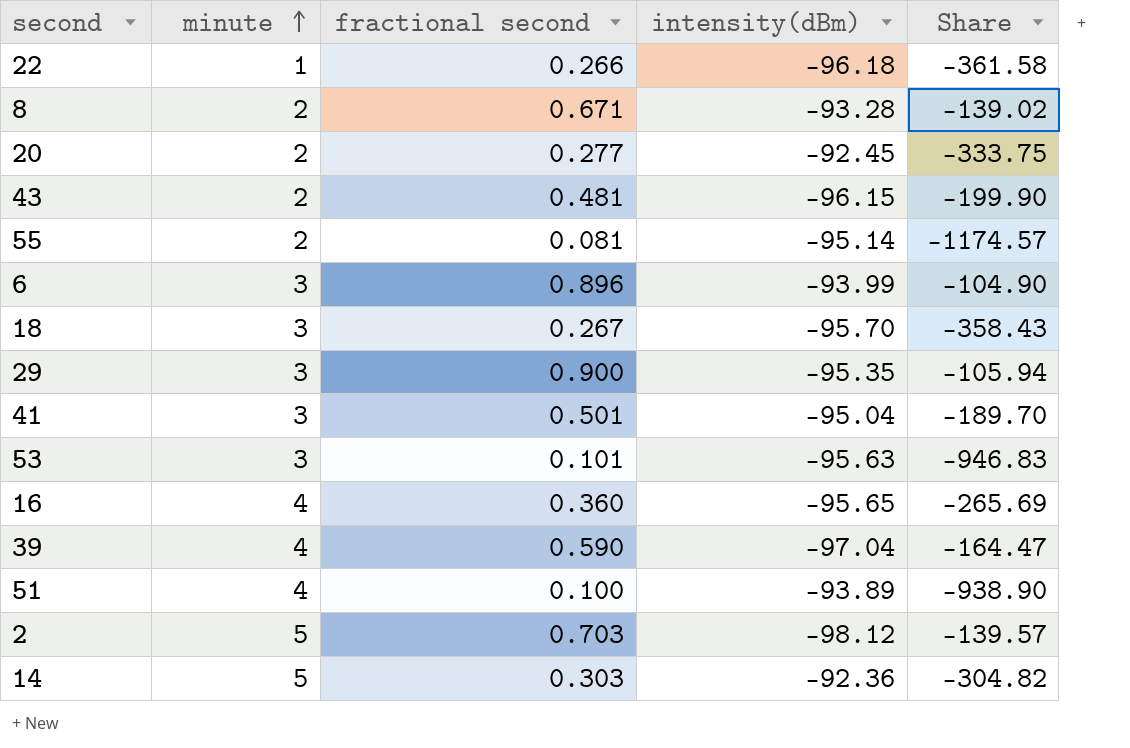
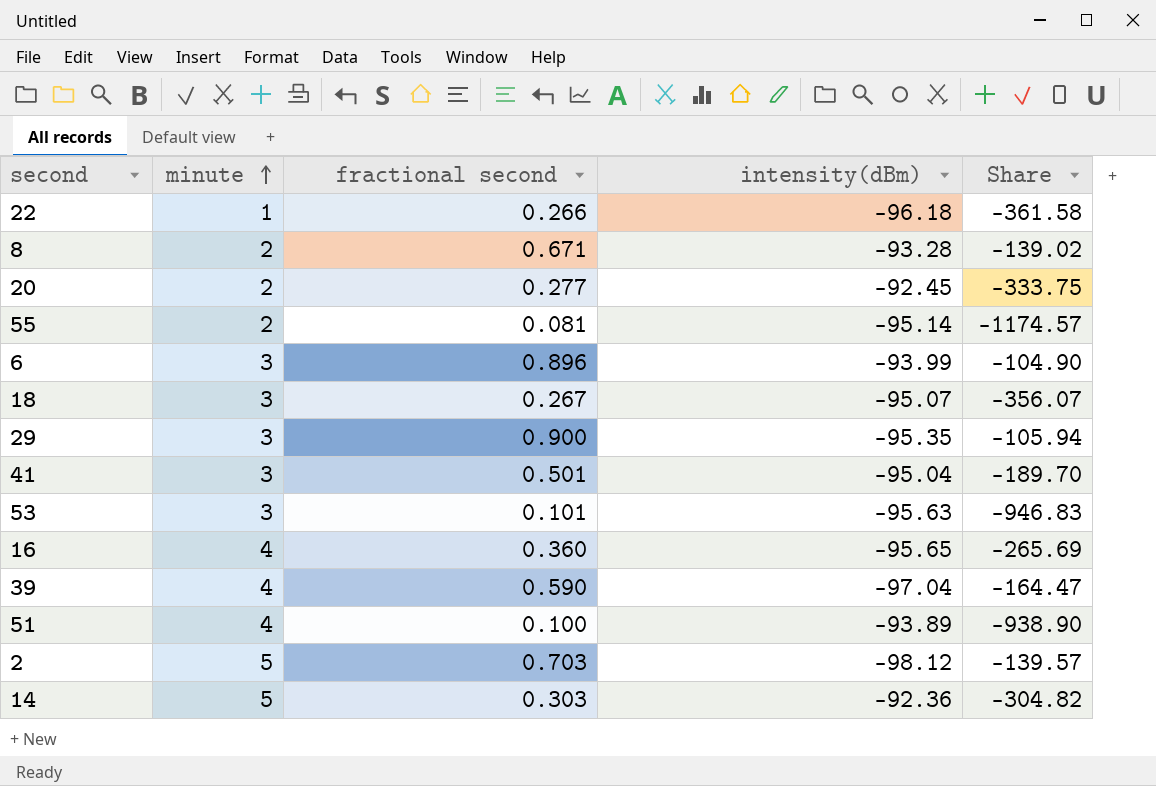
row 43: 2 | 0.481 | -96.15 | -199.90 -> none
18 | intensity(dBm): -95.70 -> -95.07
18 | Share: -358.43 -> -356.07

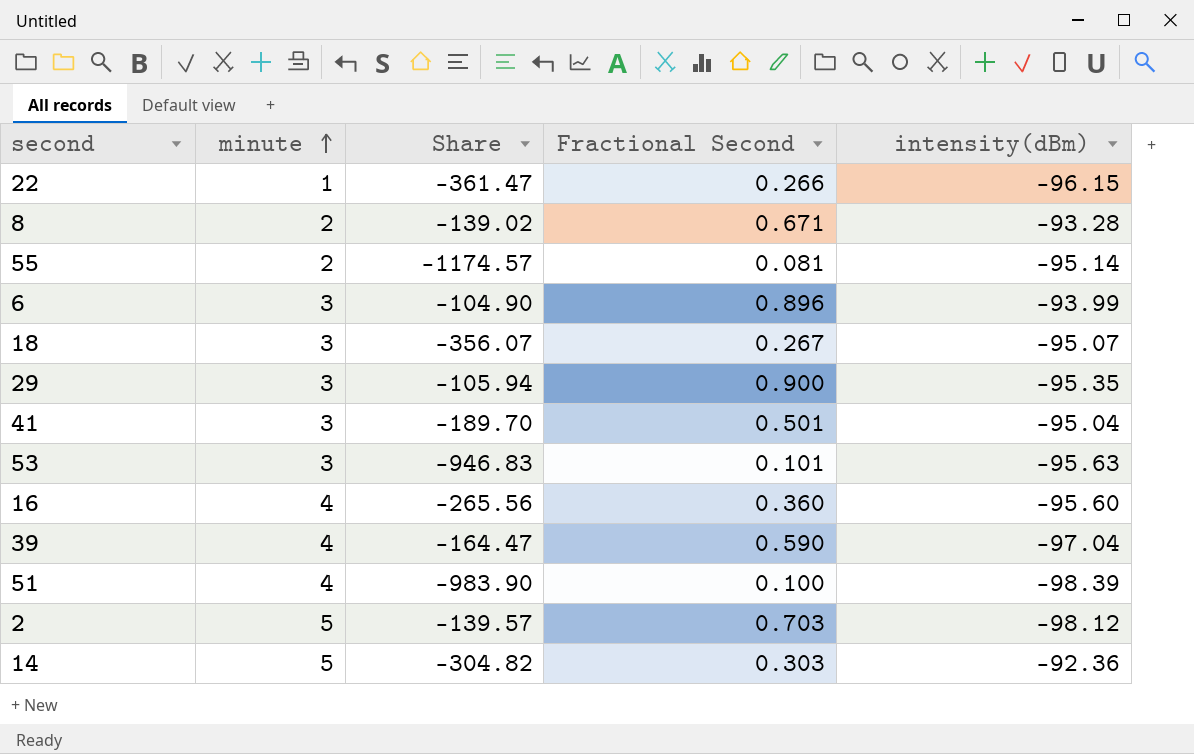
column Share | position: 5 -> 3
column name: fractional second -> Fractional Second
row 20: 2 | 0.277 | -92.45 | -333.75 -> none
22 | Share: -361.58 -> -361.47
22 | intensity(dBm): -96.18 -> -96.15
16 | Share: -265.69 -> -265.56
16 | intensity(dBm): -95.65 -> -95.60
51 | Share: -938.90 -> -983.90
51 | intensity(dBm): -93.89 -> -98.39

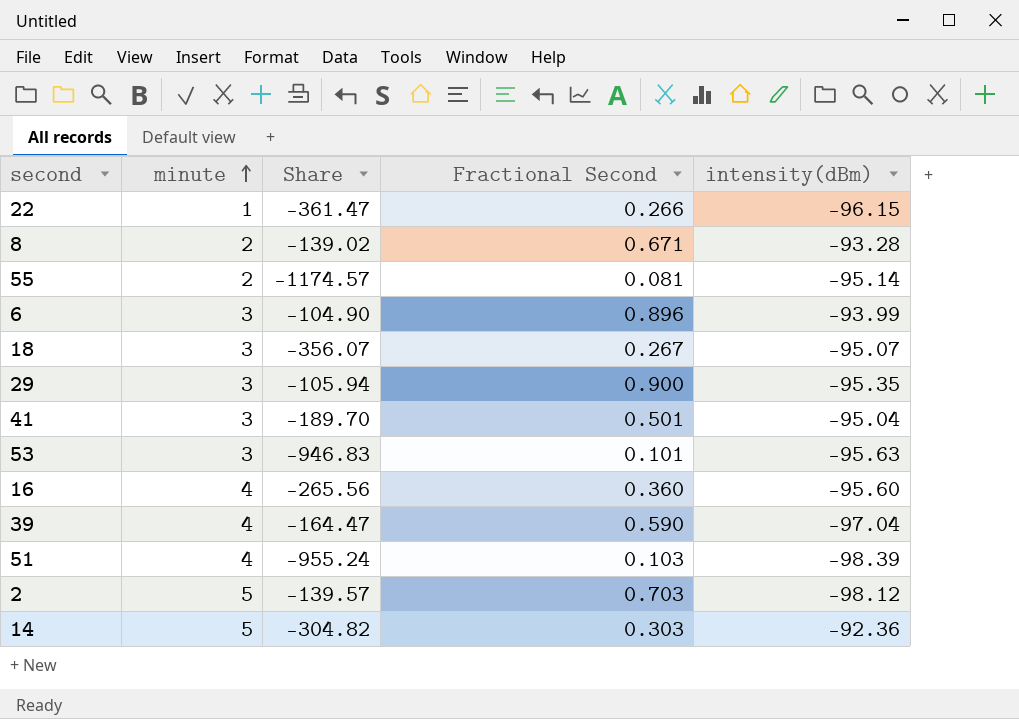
51 | Share: -983.90 -> -955.24
51 | Fractional Second: 0.100 -> 0.103

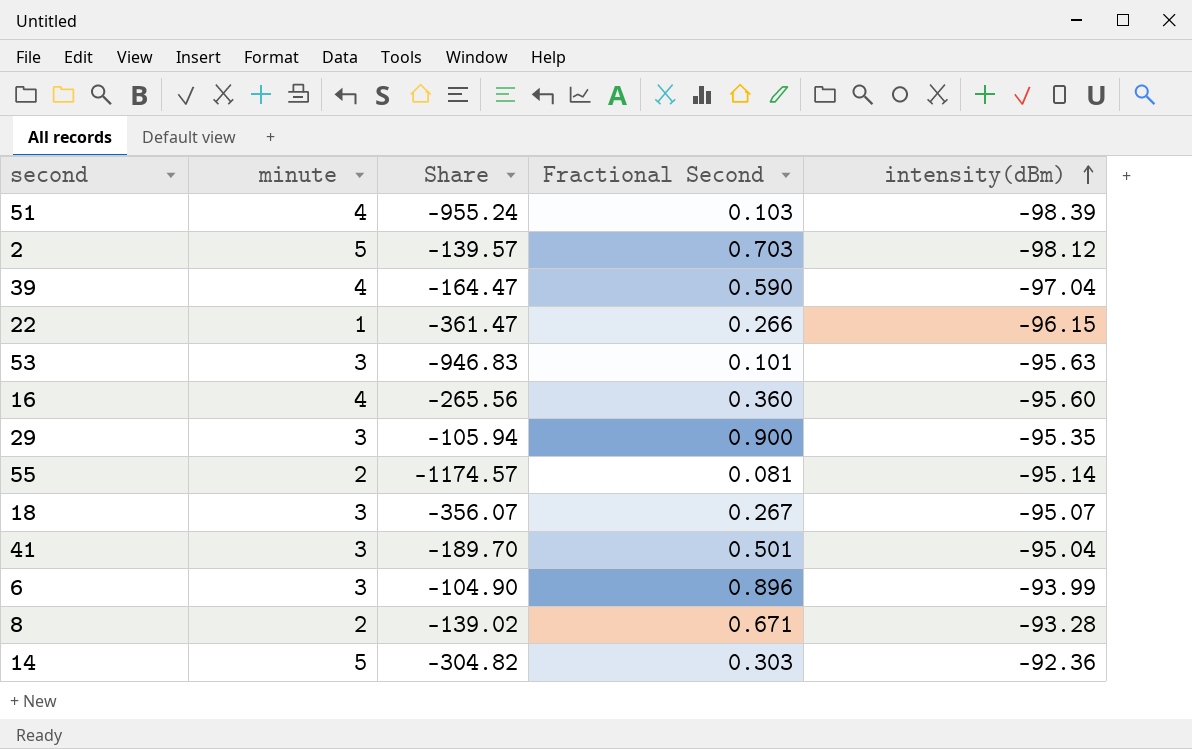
row order: minute ascending -> intensity(dBm) ascending

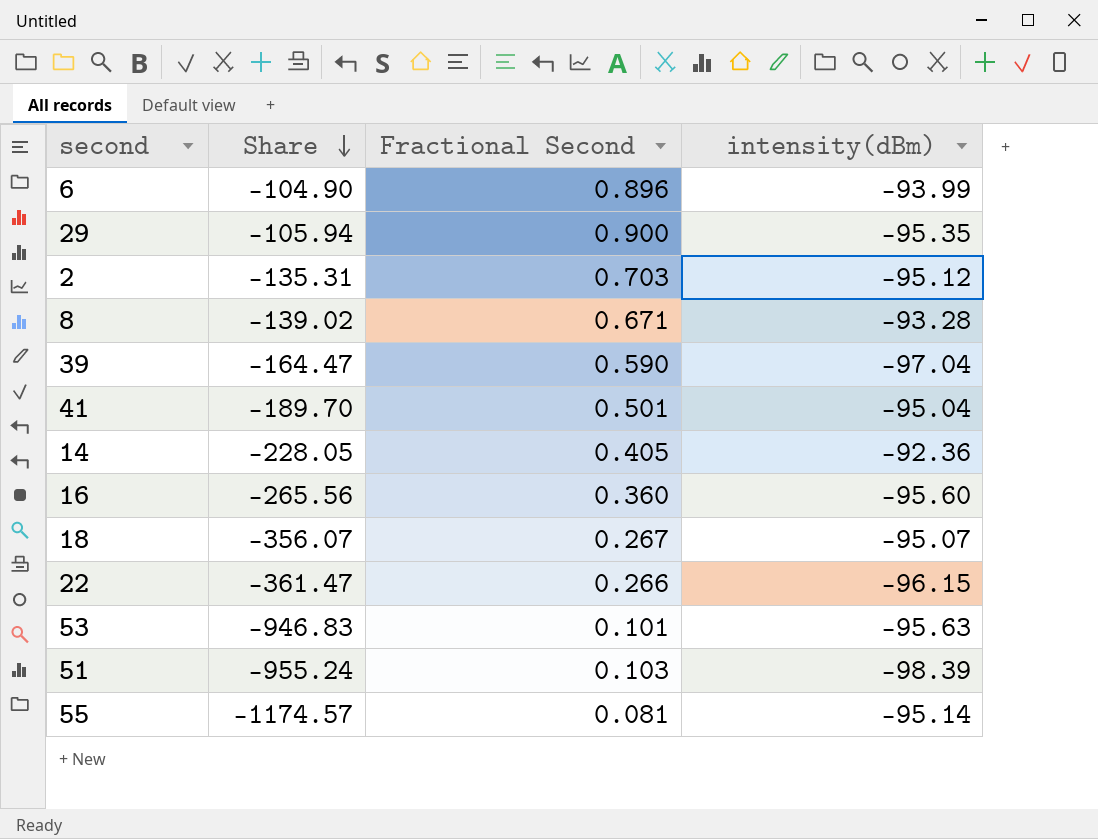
row order: intensity(dBm) ascending -> Share descending
column minute | position: 2 -> none
2 | Share: -139.57 -> -135.31
2 | intensity(dBm): -98.12 -> -95.12
14 | Share: -304.82 -> -228.05
14 | Fractional Second: 0.303 -> 0.405

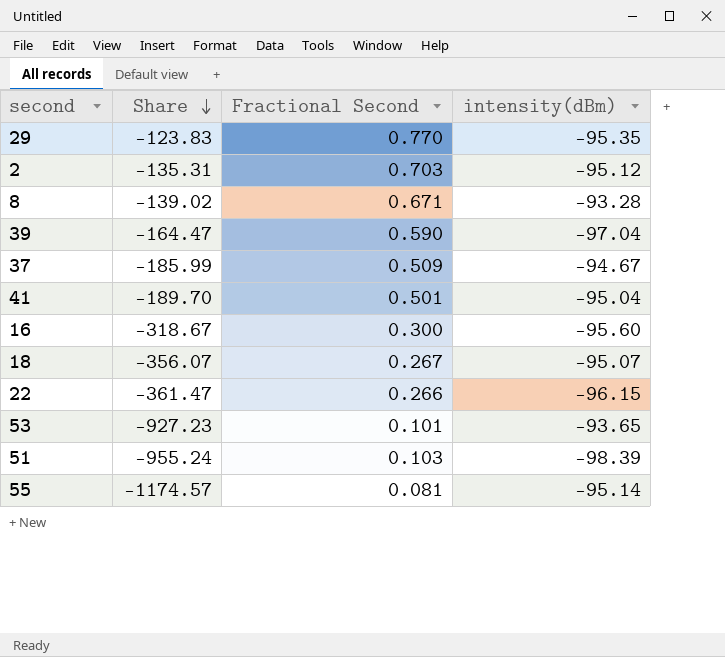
row 6: -104.90 | 0.896 | -93.99 -> none
row 14: -228.05 | 0.405 | -92.36 -> none
29 | Share: -105.94 -> -123.83
29 | Fractional Second: 0.900 -> 0.770
row 37: none -> -185.99 | 0.509 | -94.67
16 | Share: -265.56 -> -318.67
16 | Fractional Second: 0.360 -> 0.300
53 | Share: -946.83 -> -927.23
53 | intensity(dBm): -95.63 -> -93.65

